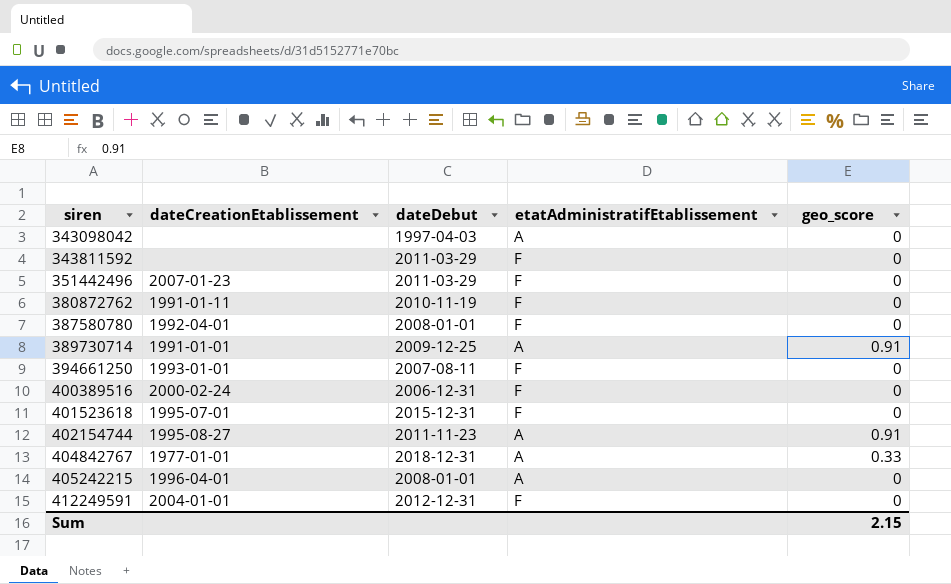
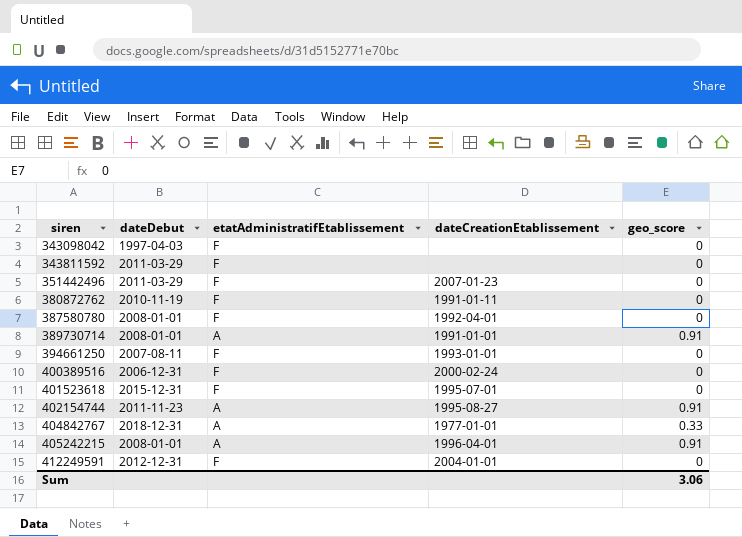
column dateCreationEtablissement | position: 2 -> 4
343098042 | etatAdministratifEtablissement: A -> F
389730714 | dateDebut: 2009-12-25 -> 2008-01-01
405242215 | geo_score: 0 -> 0.91
Sum | geo_score: 2.15 -> 3.06

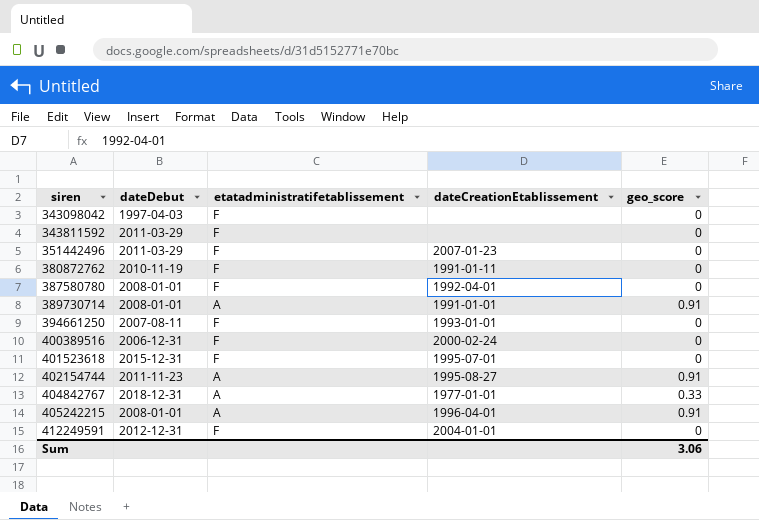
column name: etatAdministratifEtablissement -> etatadministratifetablissement

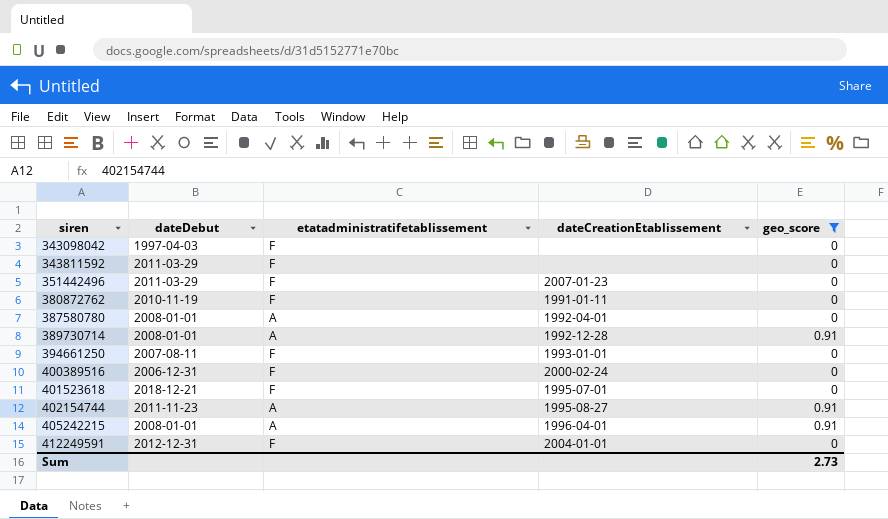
filter: none -> geo_score != 0.33
387580780 | etatadministratifetablissement: F -> A
389730714 | dateCreationEtablissement: 1991-01-01 -> 1992-12-28
401523618 | dateDebut: 2015-12-31 -> 2018-12-21
Sum | geo_score: 3.06 -> 2.73

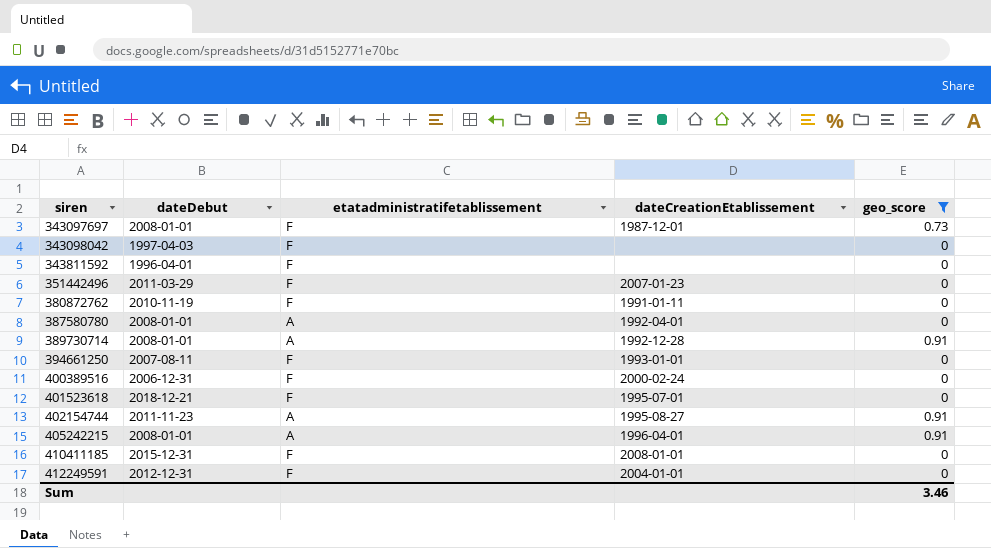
row 343097697: none -> 2008-01-01 | F | 1987-12-01 | 0.73
343811592 | dateDebut: 2011-03-29 -> 1996-04-01
row 410411185: none -> 2015-12-31 | F | 2008-01-01 | 0
Sum | geo_score: 2.73 -> 3.46

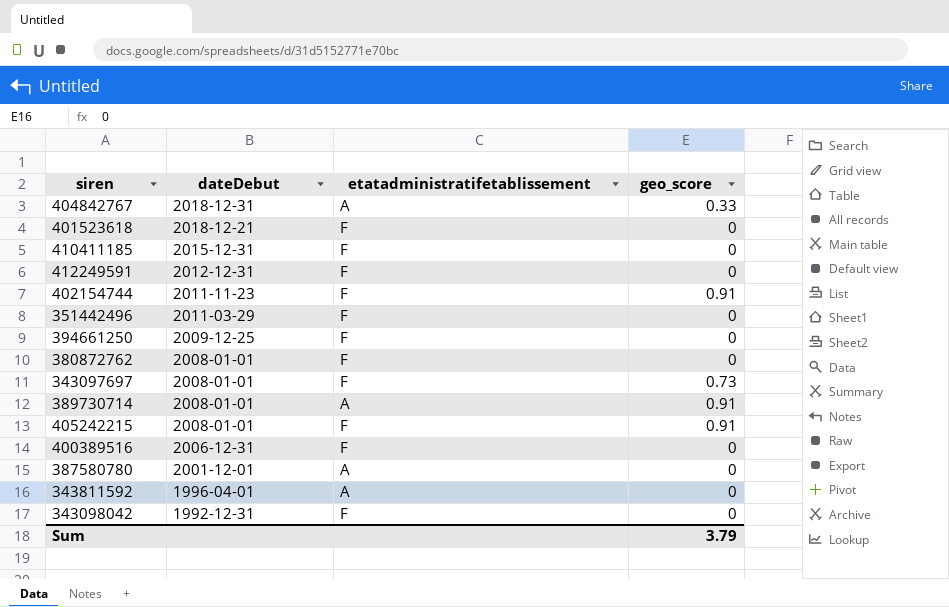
filter: geo_score != 0.33 -> none
row order: siren ascending -> dateDebut descending
column dateCreationEtablissement | position: 4 -> none
402154744 | etatadministratifetablissement: A -> F
394661250 | dateDebut: 2007-08-11 -> 2009-12-25
380872762 | dateDebut: 2010-11-19 -> 2008-01-01
405242215 | etatadministratifetablissement: A -> F
387580780 | dateDebut: 2008-01-01 -> 2001-12-01
343811592 | etatadministratifetablissement: F -> A
343098042 | dateDebut: 1997-04-03 -> 1992-12-31
Sum | geo_score: 3.46 -> 3.79

